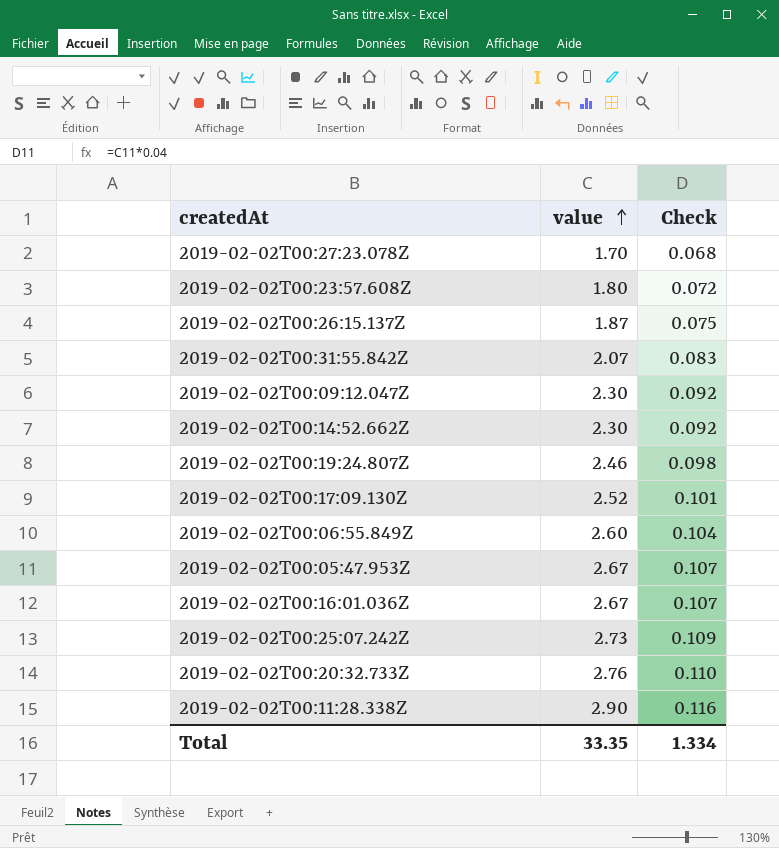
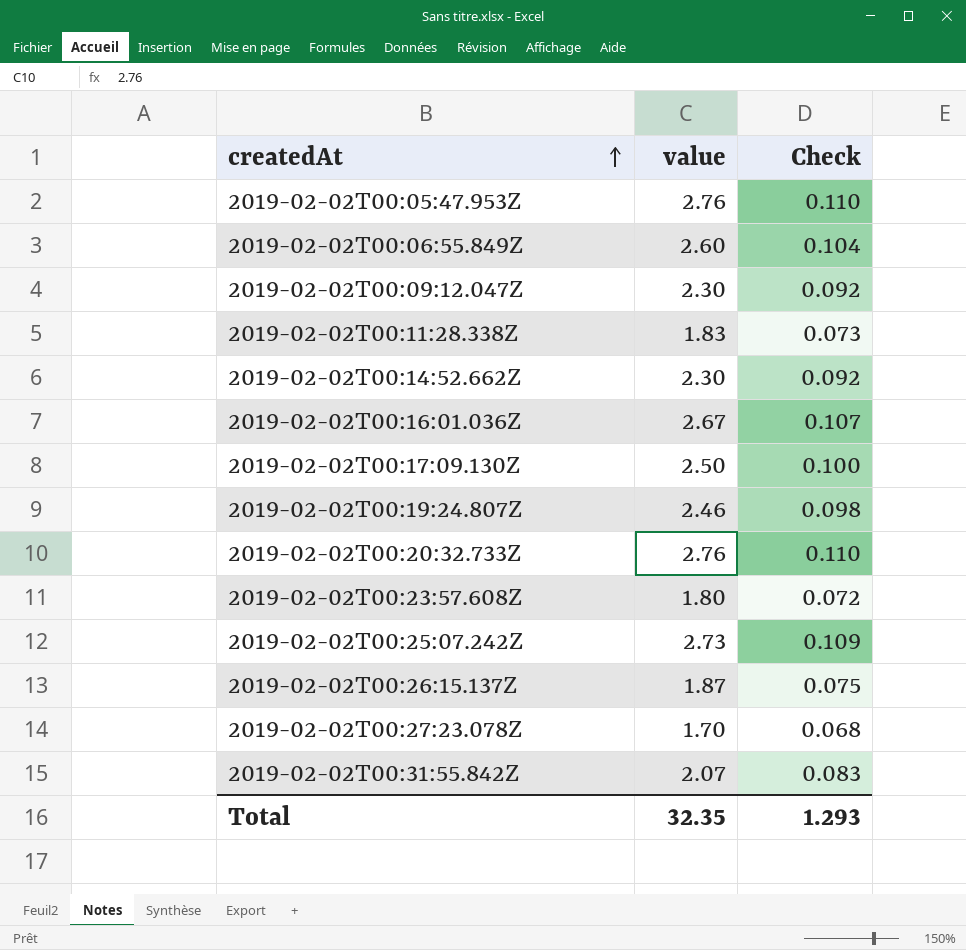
row order: value ascending -> createdAt ascending
2019-02-02T00:05:47.953Z | value: 2.67 -> 2.76
2019-02-02T00:05:47.953Z | Check: 0.107 -> 0.110
2019-02-02T00:11:28.338Z | value: 2.90 -> 1.83
2019-02-02T00:11:28.338Z | Check: 0.116 -> 0.073
2019-02-02T00:17:09.130Z | value: 2.52 -> 2.50
2019-02-02T00:17:09.130Z | Check: 0.101 -> 0.100
Total | value: 33.35 -> 32.35
Total | Check: 1.334 -> 1.293

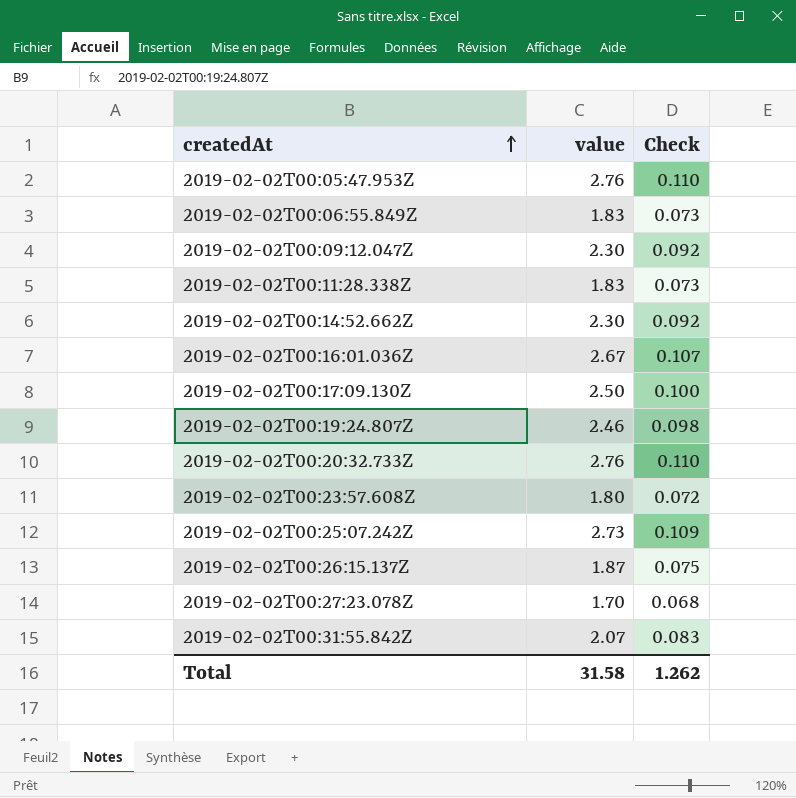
2019-02-02T00:06:55.849Z | value: 2.60 -> 1.83
2019-02-02T00:06:55.849Z | Check: 0.104 -> 0.073
Total | value: 32.35 -> 31.58
Total | Check: 1.293 -> 1.262

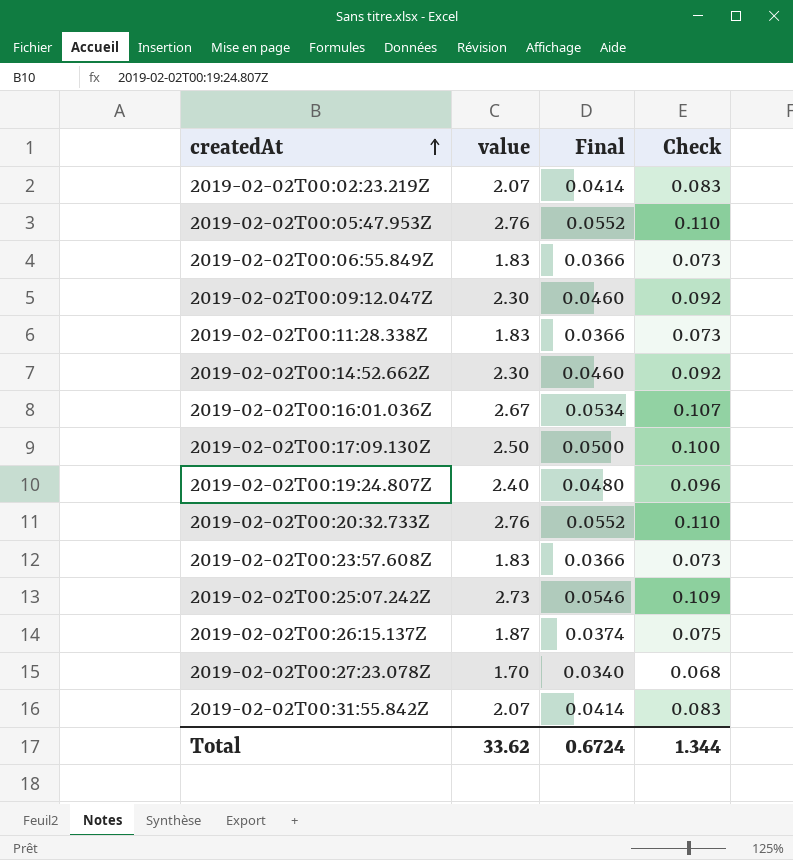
column Final | formula: none -> [value] * 0.02
row 2019-02-02T00:02:23.219Z: none -> 2.07 | 0.0414 | 0.083
2019-02-02T00:19:24.807Z | value: 2.46 -> 2.40
2019-02-02T00:19:24.807Z | Check: 0.098 -> 0.096
2019-02-02T00:23:57.608Z | value: 1.80 -> 1.83
2019-02-02T00:23:57.608Z | Check: 0.072 -> 0.073
Total | value: 31.58 -> 33.62
Total | Check: 1.262 -> 1.344

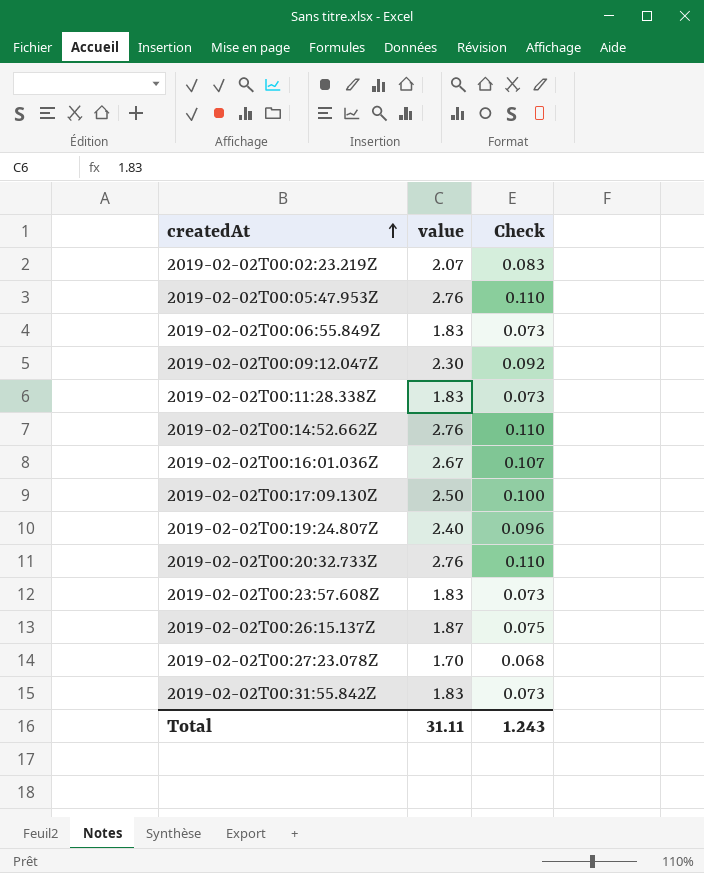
column Final | formula: [value] * 0.02 -> none
row 2019-02-02T00:25:07.242Z: 2.73 | 0.0546 | 0.109 -> none
2019-02-02T00:14:52.662Z | value: 2.30 -> 2.76
2019-02-02T00:14:52.662Z | Check: 0.092 -> 0.110
2019-02-02T00:31:55.842Z | value: 2.07 -> 1.83
2019-02-02T00:31:55.842Z | Check: 0.083 -> 0.073
Total | value: 33.62 -> 31.11
Total | Check: 1.344 -> 1.243

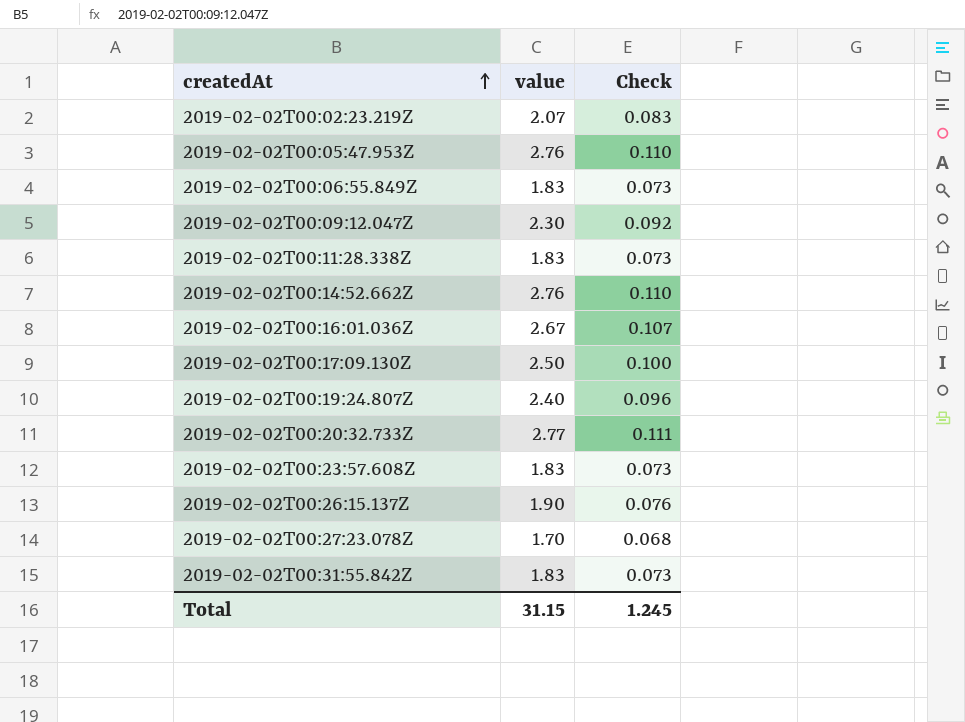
2019-02-02T00:20:32.733Z | value: 2.76 -> 2.77
2019-02-02T00:20:32.733Z | Check: 0.110 -> 0.111
2019-02-02T00:26:15.137Z | value: 1.87 -> 1.90
2019-02-02T00:26:15.137Z | Check: 0.075 -> 0.076
Total | value: 31.11 -> 31.15
Total | Check: 1.243 -> 1.245

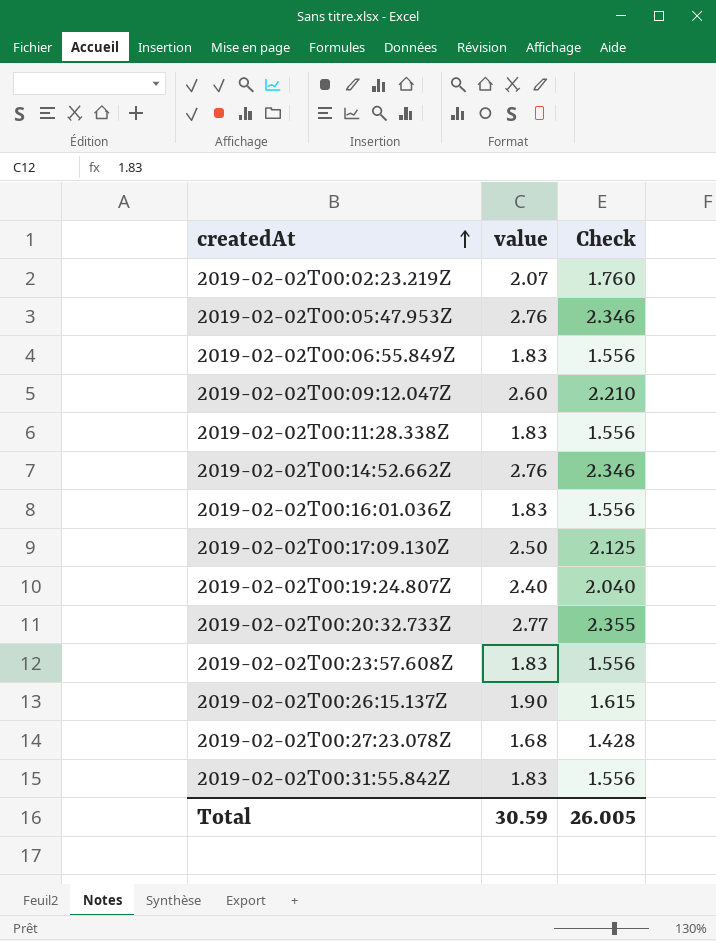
column Check | formula: [value] * 0.04 -> [value] * 0.85
2019-02-02T00:09:12.047Z | value: 2.30 -> 2.60
2019-02-02T00:16:01.036Z | value: 2.67 -> 1.83
2019-02-02T00:27:23.078Z | value: 1.70 -> 1.68
Total | value: 31.15 -> 30.59
Total | Check: 1.245 -> 26.005

